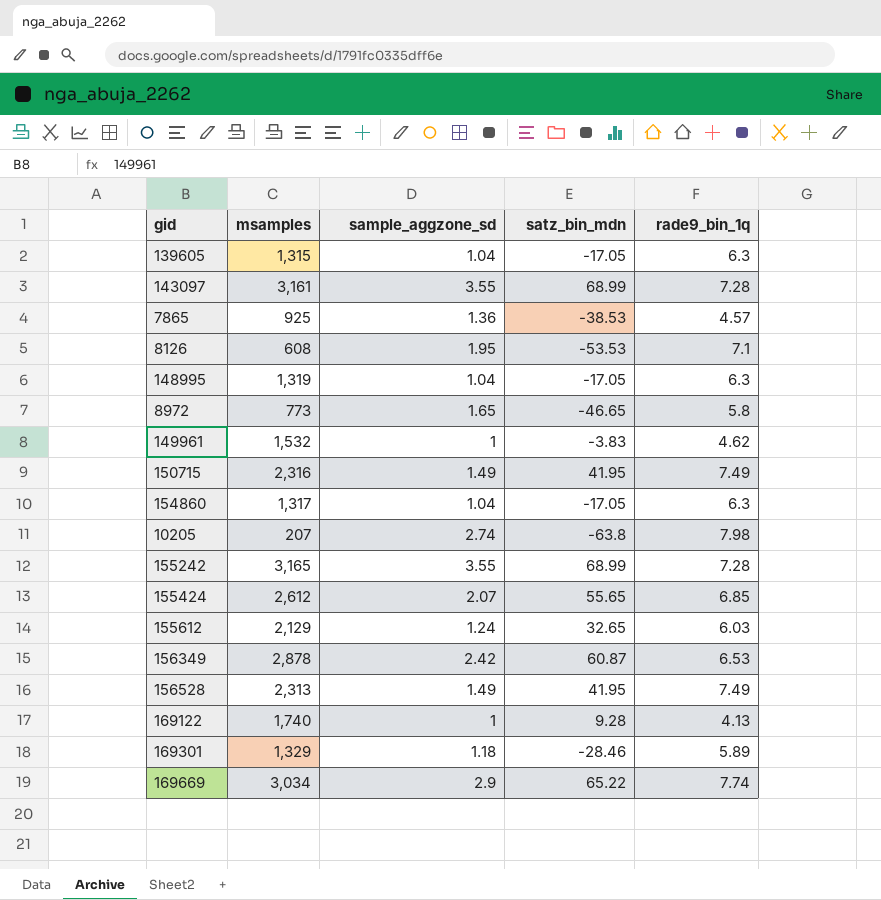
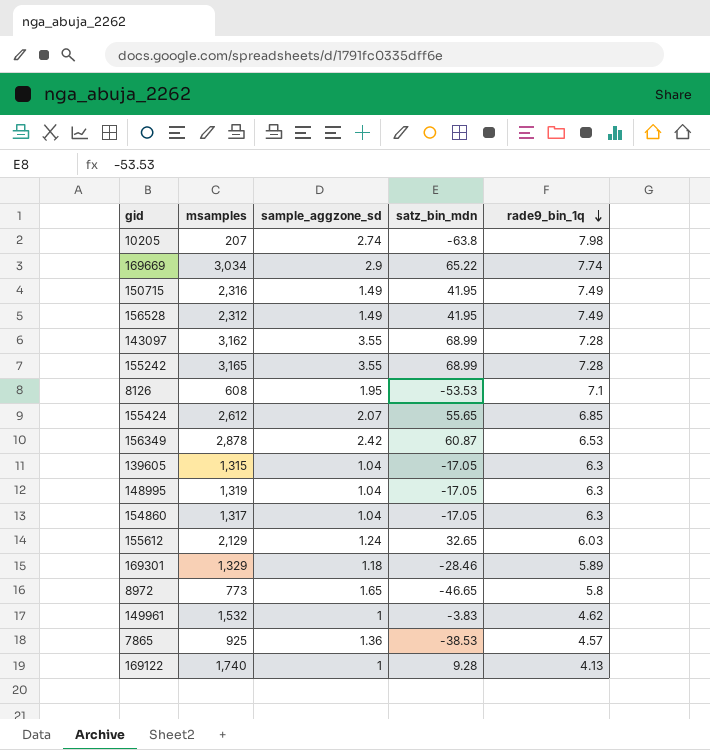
row order: none -> rade9_bin_1q descending
156528 | msamples: 2,313 -> 2,312
143097 | msamples: 3,161 -> 3,162

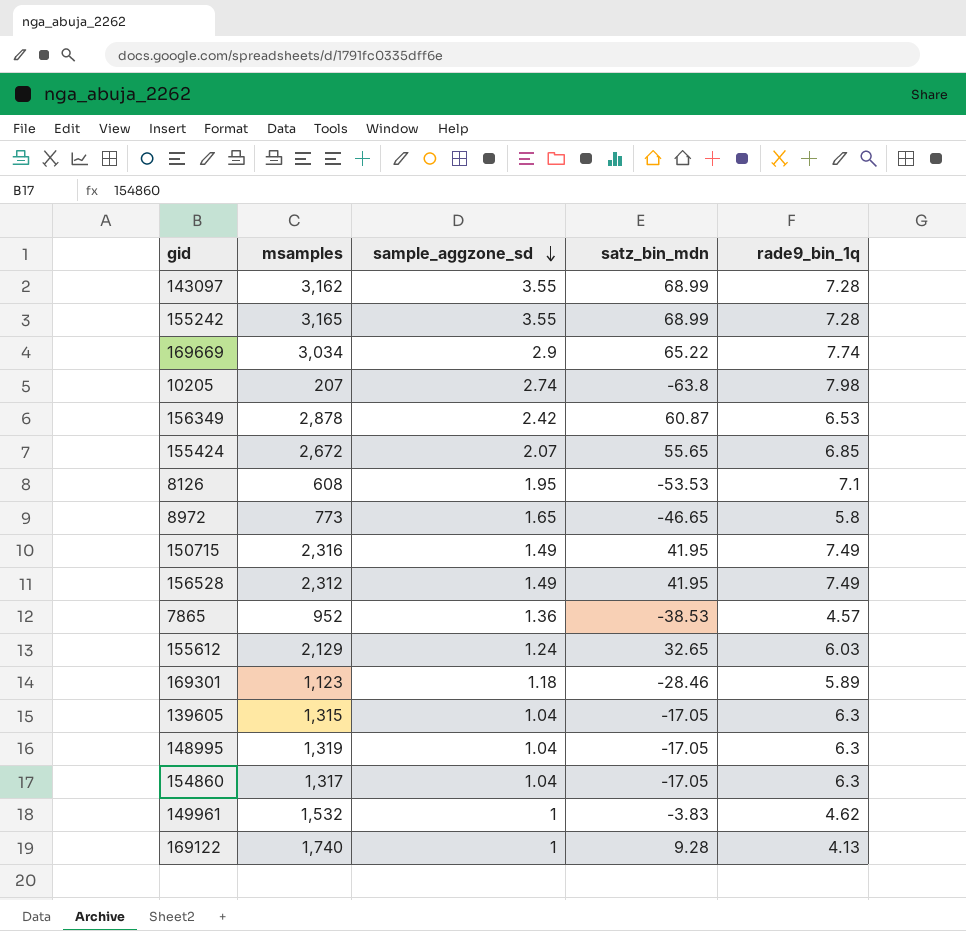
row order: rade9_bin_1q descending -> sample_aggzone_sd descending
155424 | msamples: 2,612 -> 2,672
7865 | msamples: 925 -> 952
169301 | msamples: 1,329 -> 1,123

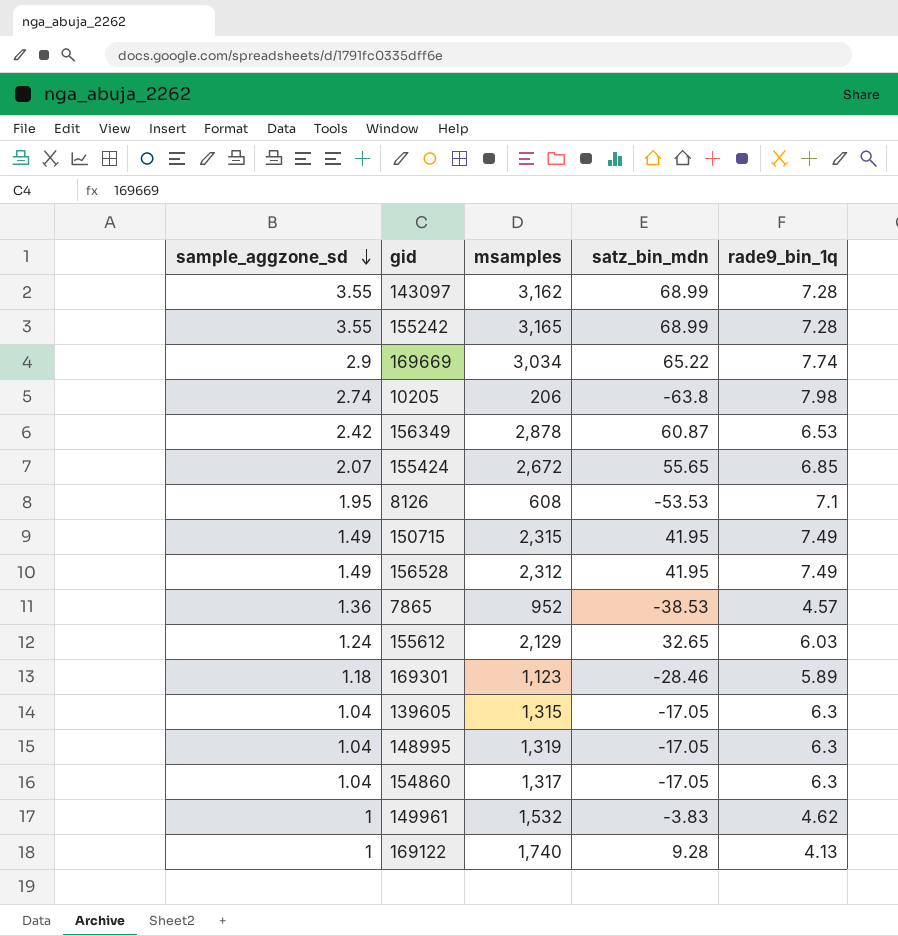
column sample_aggzone_sd | position: 3 -> 1
row 8972: 773 | 1.65 | -46.65 | 5.8 -> none
10205 | msamples: 207 -> 206
150715 | msamples: 2,316 -> 2,315

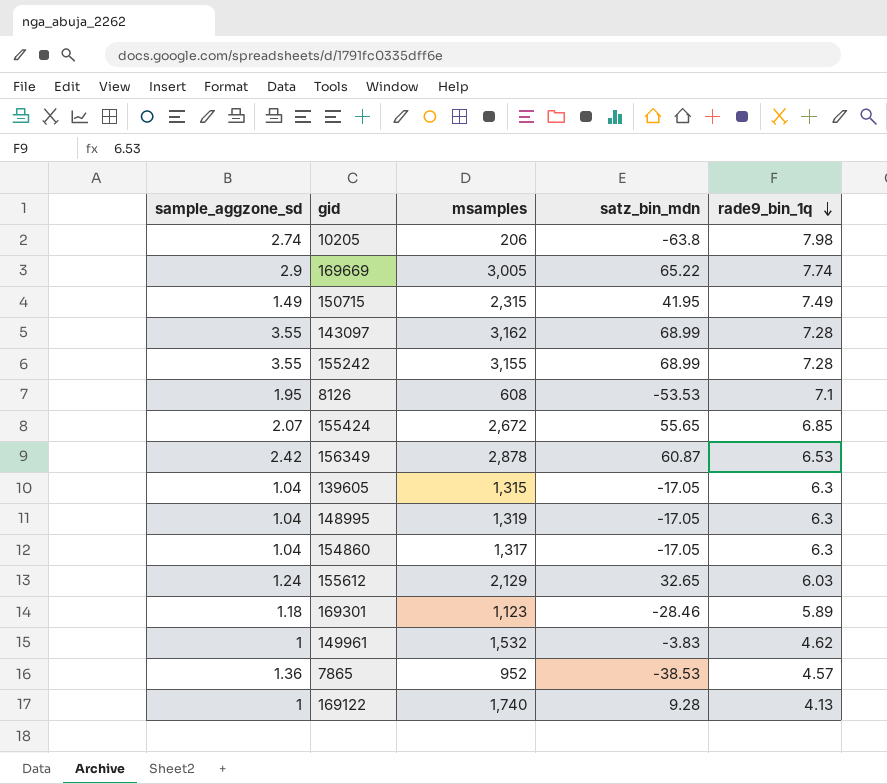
row order: sample_aggzone_sd descending -> rade9_bin_1q descending
row 156528: 1.49 | 2,312 | 41.95 | 7.49 -> none
169669 | msamples: 3,034 -> 3,005
155242 | msamples: 3,165 -> 3,155

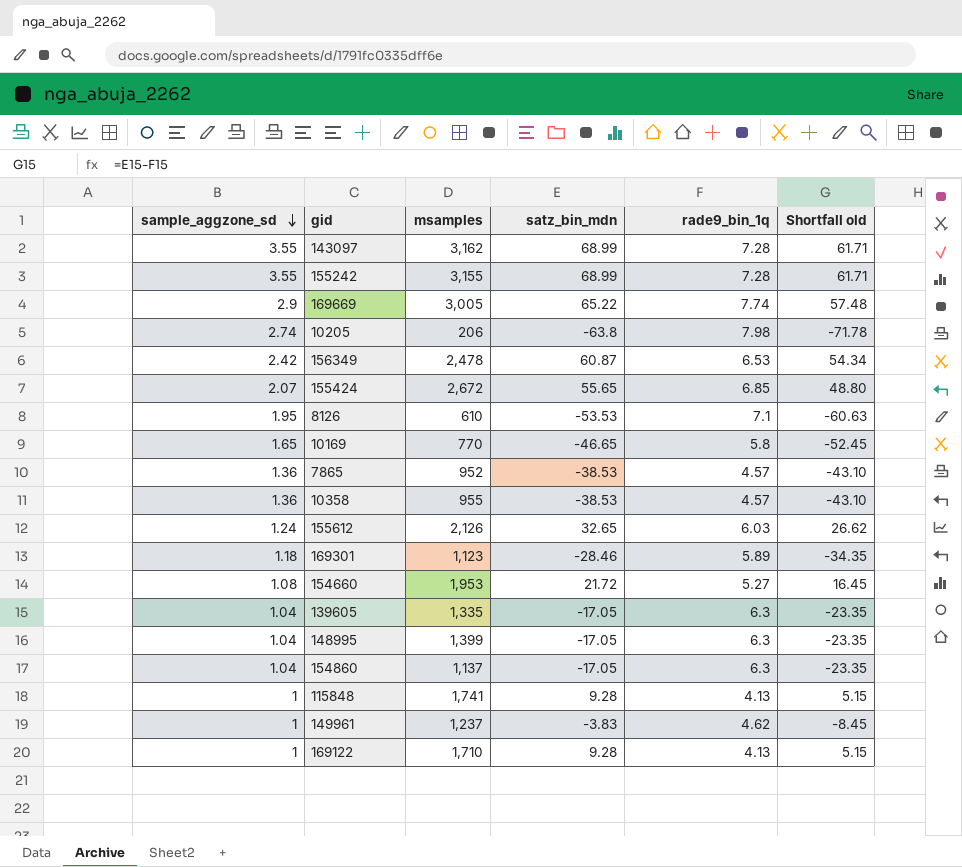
row order: rade9_bin_1q descending -> sample_aggzone_sd descending
column Shortfall old | formula: none -> [satz_bin_mdn] - [rade9_bin_1q]
row 150715: 1.49 | 2,315 | 41.95 | 7.49 -> none
156349 | msamples: 2,878 -> 2,478
8126 | msamples: 608 -> 610
row 10169: none -> 1.65 | 770 | -46.65 | 5.8 | -52.45
row 10358: none -> 1.36 | 955 | -38.53 | 4.57 | -43.10
155612 | msamples: 2,129 -> 2,126
row 154660: none -> 1.08 | 1,953 | 21.72 | 5.27 | 16.45
139605 | msamples: 1,315 -> 1,335
148995 | msamples: 1,319 -> 1,399
154860 | msamples: 1,317 -> 1,137
row 115848: none -> 1 | 1,741 | 9.28 | 4.13 | 5.15
149961 | msamples: 1,532 -> 1,237
169122 | msamples: 1,740 -> 1,710

